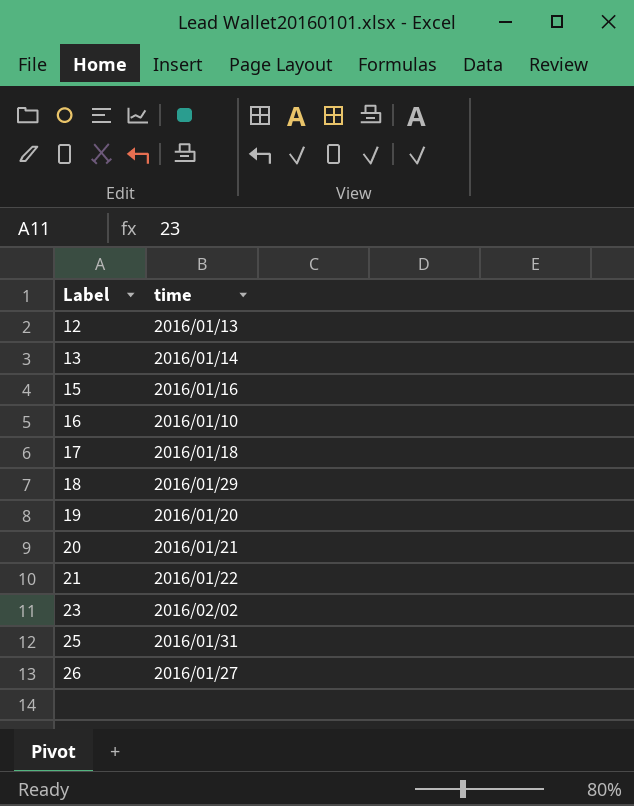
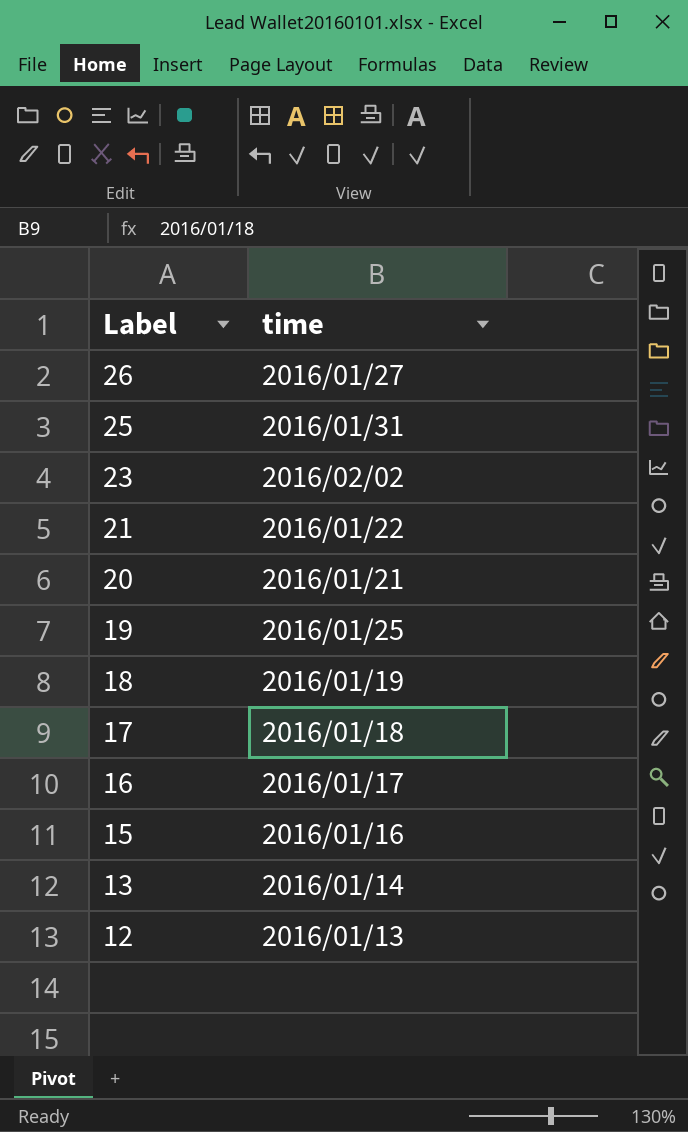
row order: Label ascending -> Label descending
19 | time: 2016/01/20 -> 2016/01/25
18 | time: 2016/01/29 -> 2016/01/19
16 | time: 2016/01/10 -> 2016/01/17

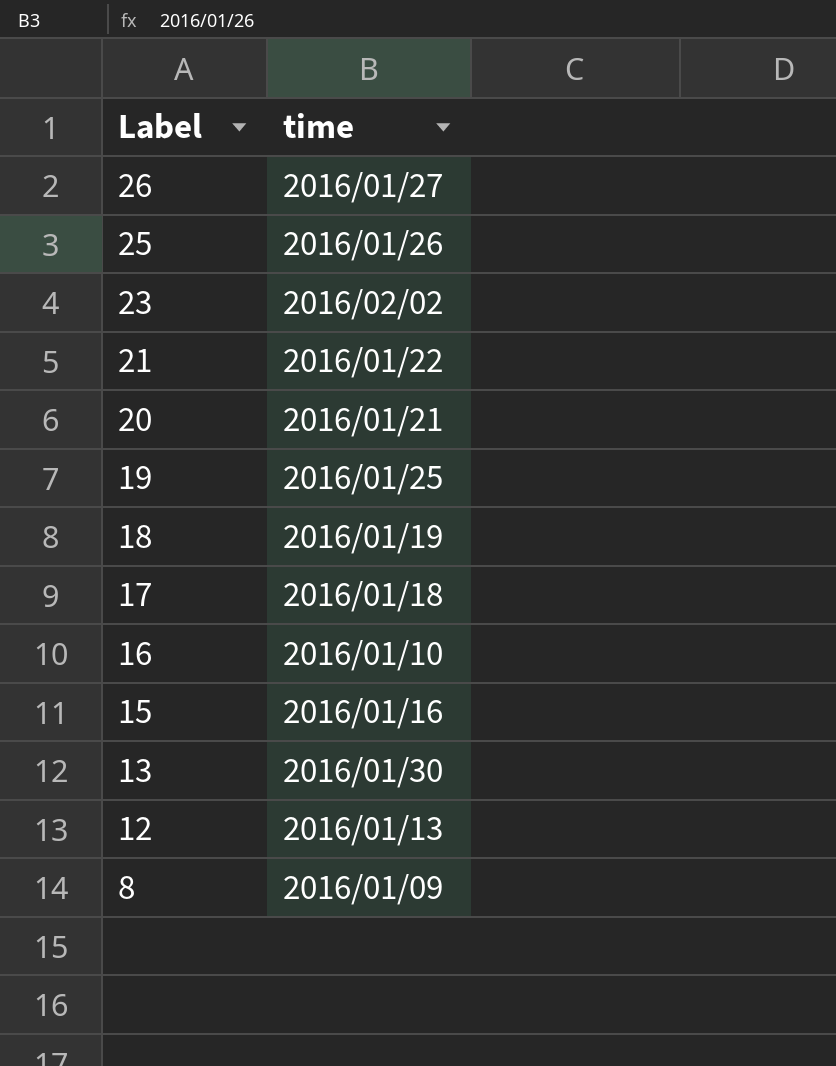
25 | time: 2016/01/31 -> 2016/01/26
16 | time: 2016/01/17 -> 2016/01/10
13 | time: 2016/01/14 -> 2016/01/30
row 8: none -> 2016/01/09

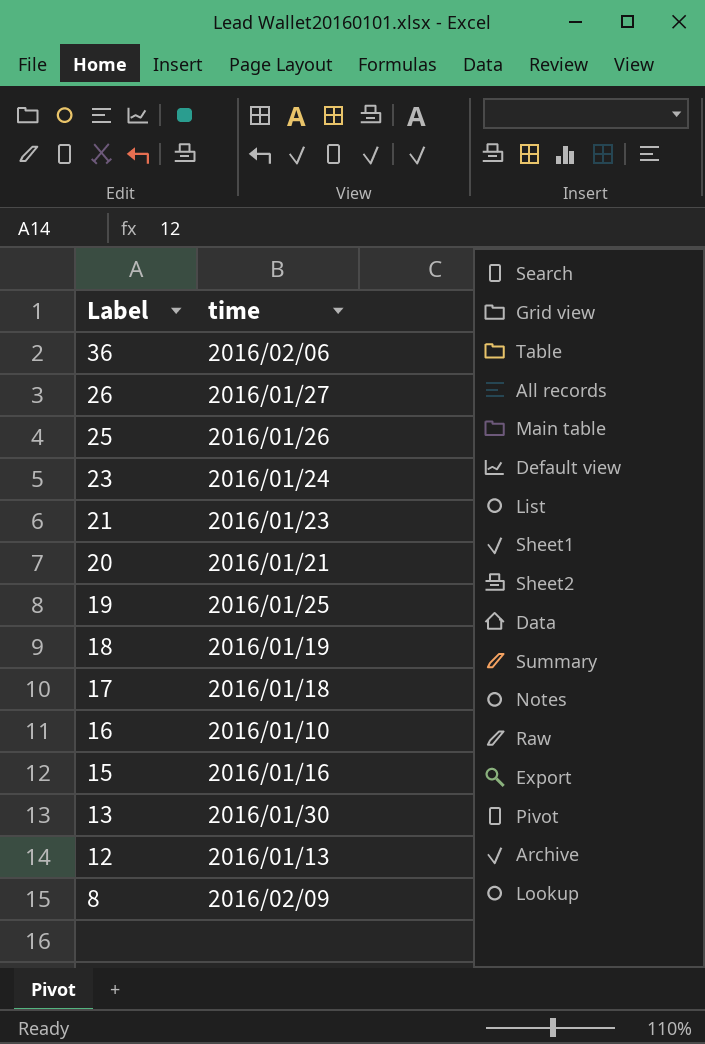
row 36: none -> 2016/02/06
23 | time: 2016/02/02 -> 2016/01/24
21 | time: 2016/01/22 -> 2016/01/23
8 | time: 2016/01/09 -> 2016/02/09

